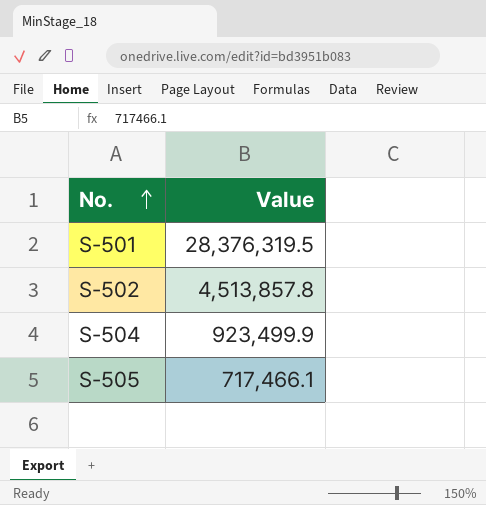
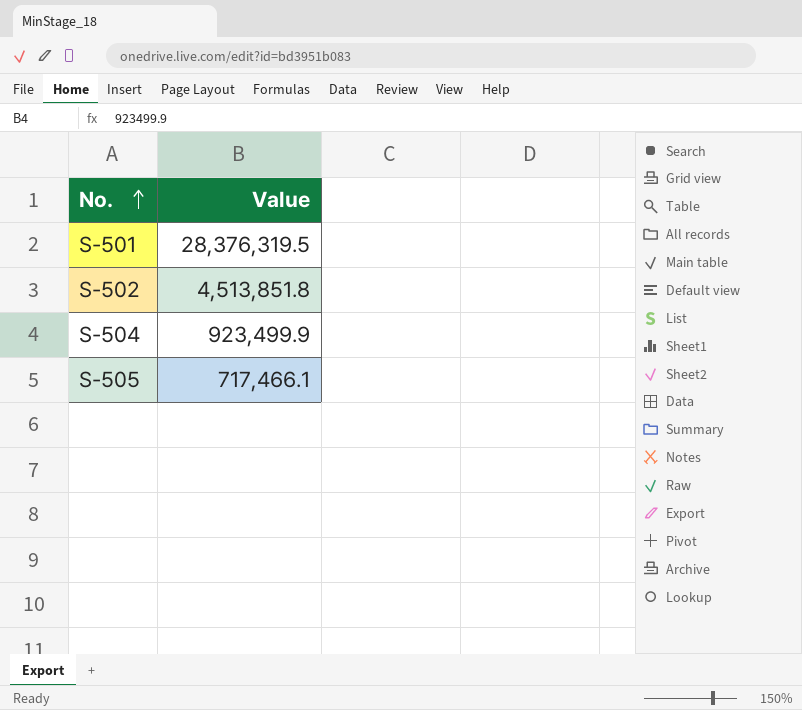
S-502 | Value: 4,513,857.8 -> 4,513,851.8

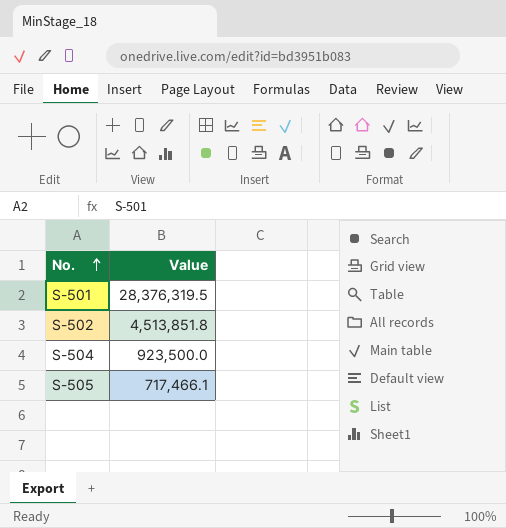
S-504 | Value: 923,499.9 -> 923,500.0

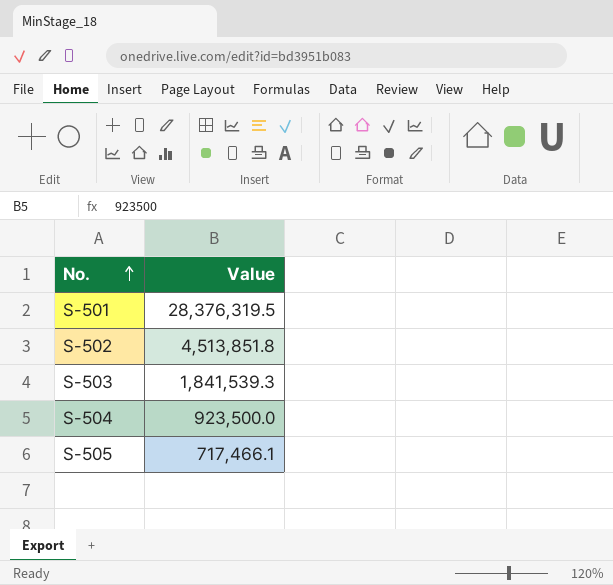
row S-503: none -> 1,841,539.3

